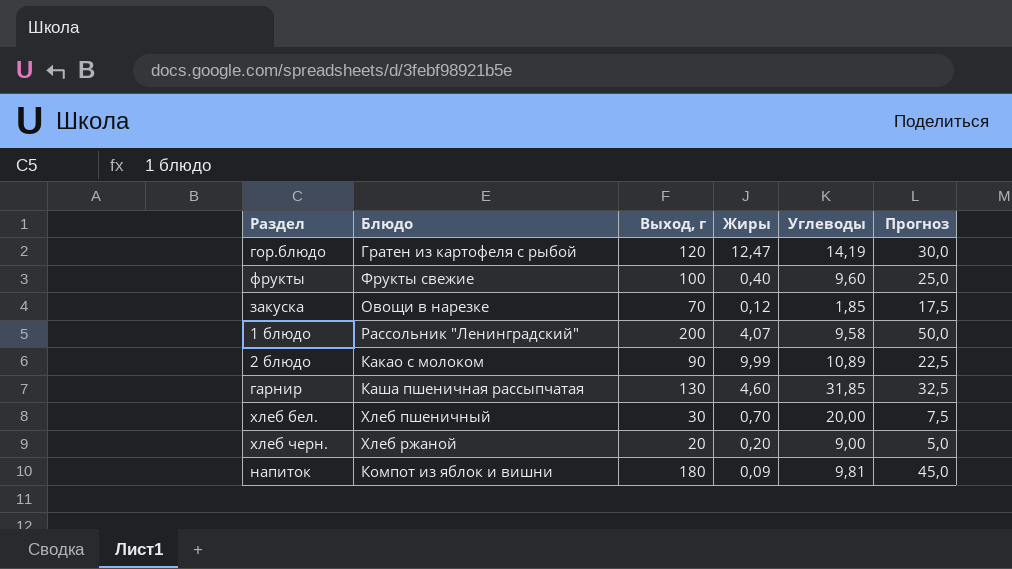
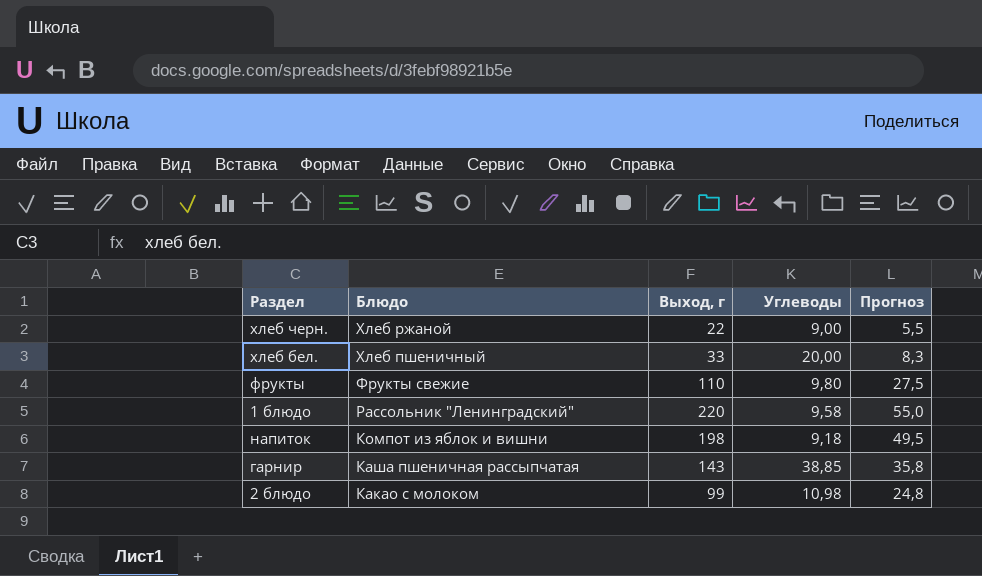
row order: none -> Блюдо descending
column Жиры | position: 4 -> none
row гор.блюдо: Гратен из картофеля с рыбой | 120 | 12,47 | 14,19 | 30,0 -> none
row закуска: Овощи в нарезке | 70 | 0,12 | 1,85 | 17,5 -> none
хлеб черн. | Выход, г: 20 -> 22
хлеб черн. | Прогноз: 5,0 -> 5,5
хлеб бел. | Выход, г: 30 -> 33
хлеб бел. | Прогноз: 7,5 -> 8,3
фрукты | Выход, г: 100 -> 110
фрукты | Углеводы: 9,60 -> 9,80
фрукты | Прогноз: 25,0 -> 27,5
1 блюдо | Выход, г: 200 -> 220
1 блюдо | Прогноз: 50,0 -> 55,0
напиток | Выход, г: 180 -> 198
напиток | Углеводы: 9,81 -> 9,18
напиток | Прогноз: 45,0 -> 49,5
гарнир | Выход, г: 130 -> 143
гарнир | Углеводы: 31,85 -> 38,85
гарнир | Прогноз: 32,5 -> 35,8
2 блюдо | Выход, г: 90 -> 99
2 блюдо | Углеводы: 10,89 -> 10,98
2 блюдо | Прогноз: 22,5 -> 24,8

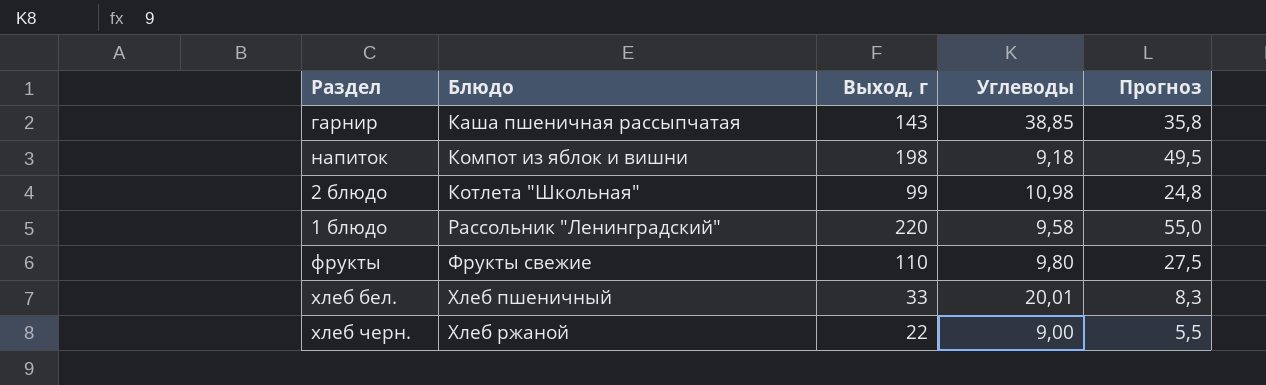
row order: Блюдо descending -> Блюдо ascending
2 блюдо | Блюдо: Какао с молоком -> Котлета "Школьная"
хлеб бел. | Углеводы: 20,00 -> 20,01

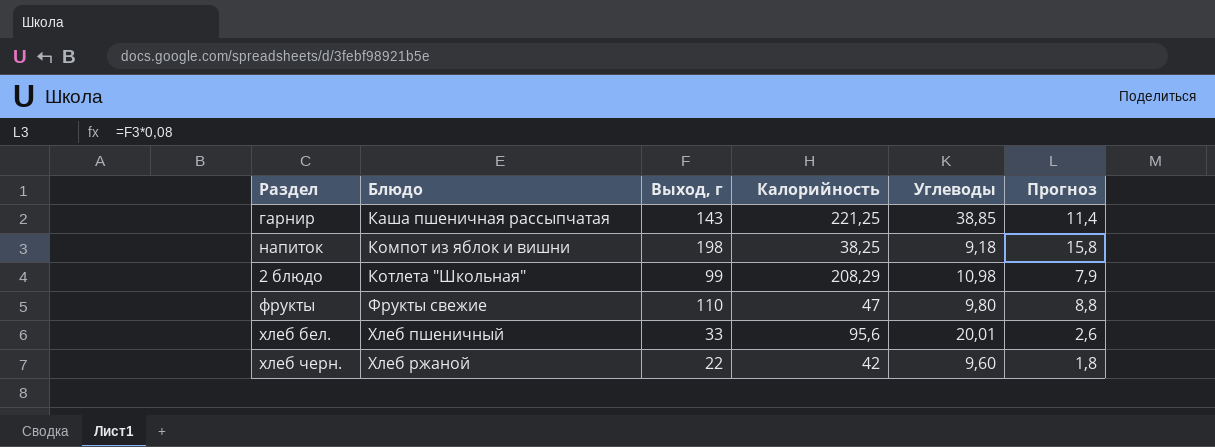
column Калорийность | position: none -> 4
column Прогноз | formula: [Выход, г] * 0,25 -> [Выход, г] * 0,08
row 1 блюдо: Рассольник "Ленинградский" | 220 | 9,58 | 55,0 -> none
хлеб черн. | Углеводы: 9,00 -> 9,60

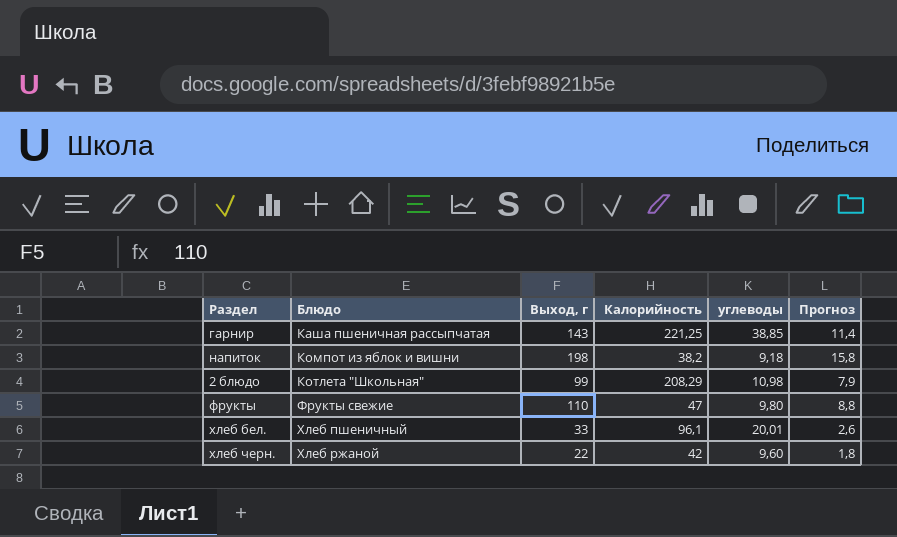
column name: Углеводы -> углеводы
напиток | Калорийность: 38,25 -> 38,2
хлеб бел. | Калорийность: 95,6 -> 96,1

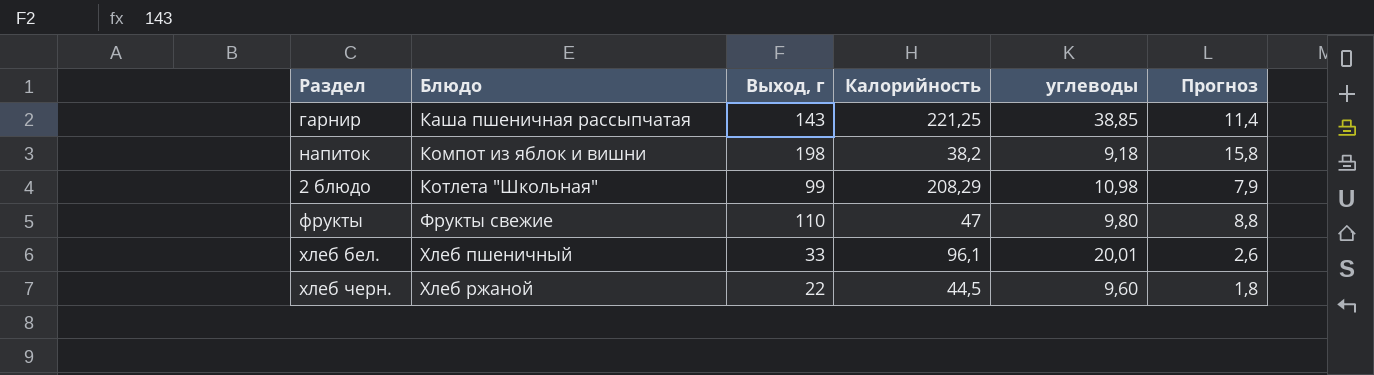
хлеб черн. | Калорийность: 42 -> 44,5

